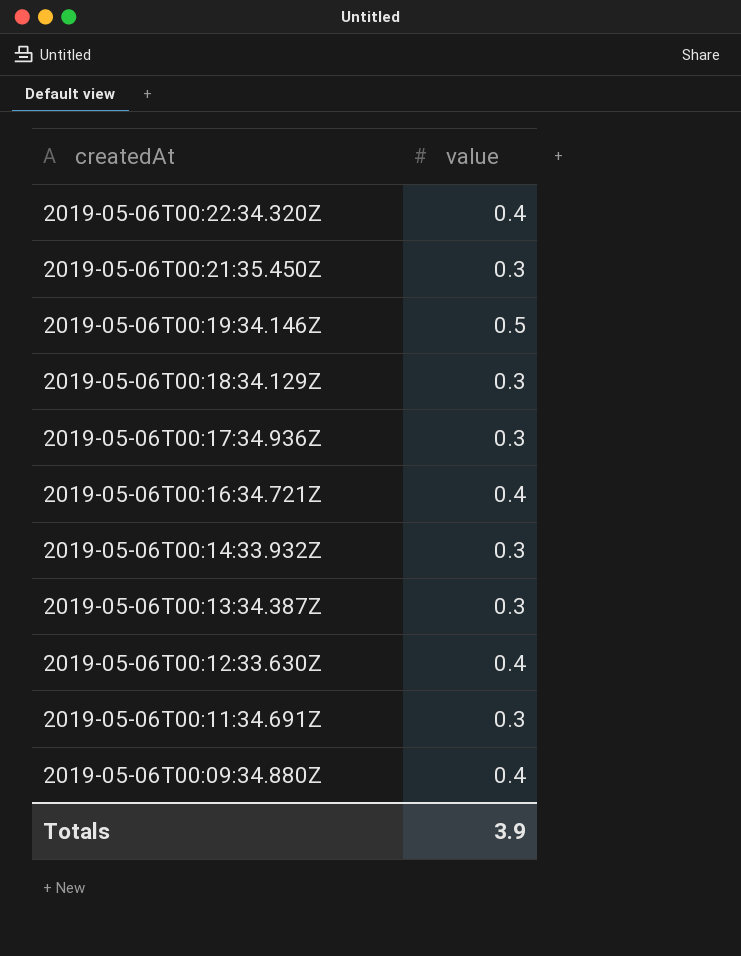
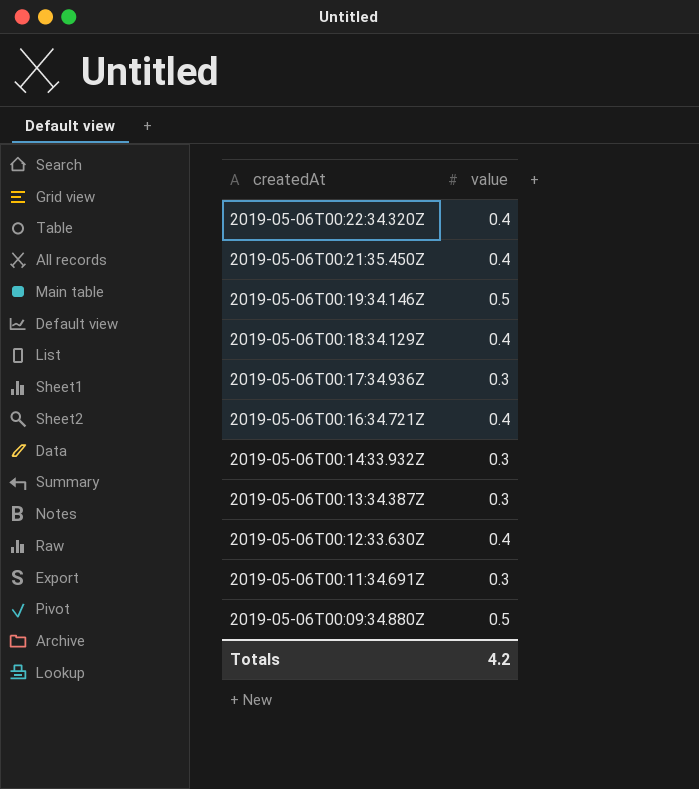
2019-05-06T00:21:35.450Z | value: 0.3 -> 0.4
2019-05-06T00:18:34.129Z | value: 0.3 -> 0.4
2019-05-06T00:09:34.880Z | value: 0.4 -> 0.5
Totals | value: 3.9 -> 4.2

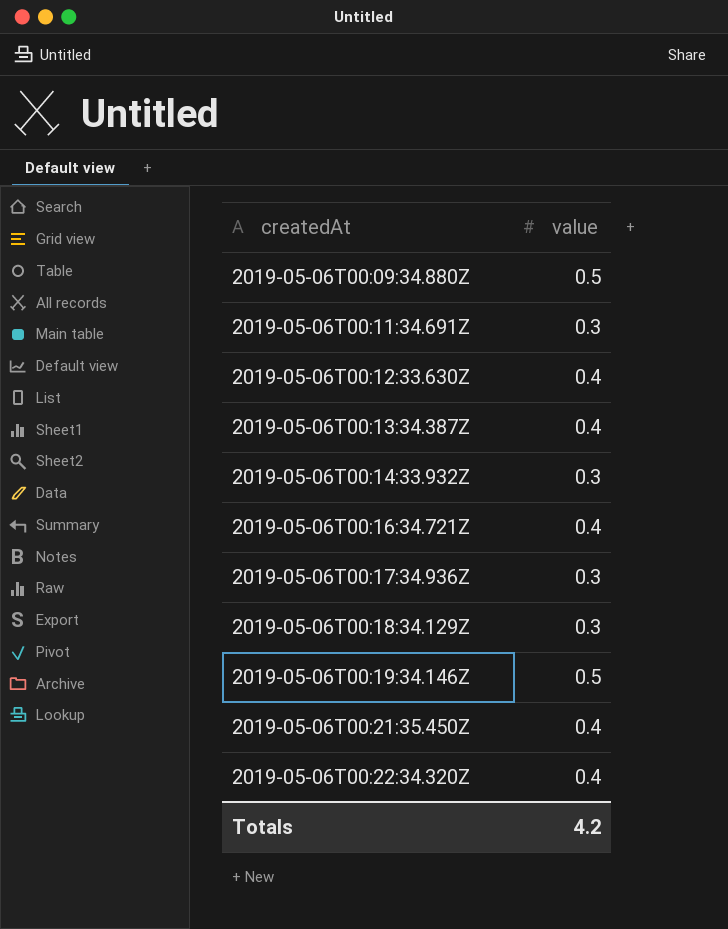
row order: createdAt descending -> createdAt ascending
2019-05-06T00:13:34.387Z | value: 0.3 -> 0.4
2019-05-06T00:18:34.129Z | value: 0.4 -> 0.3

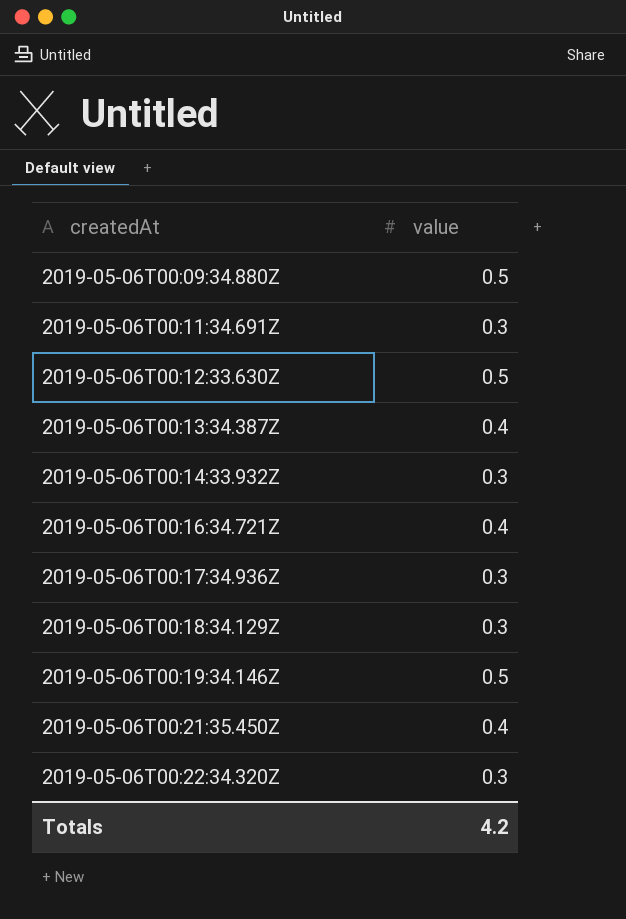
2019-05-06T00:12:33.630Z | value: 0.4 -> 0.5
2019-05-06T00:22:34.320Z | value: 0.4 -> 0.3

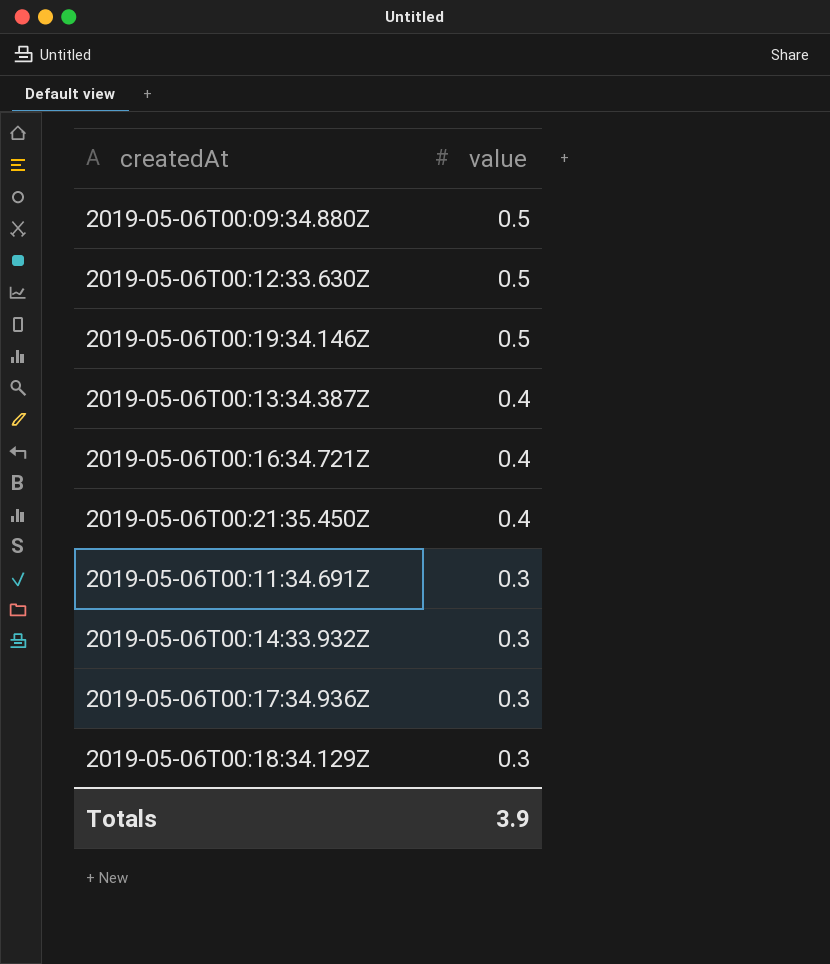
row order: createdAt ascending -> value descending
row 2019-05-06T00:22:34.320Z: 0.3 -> none
Totals | value: 4.2 -> 3.9

